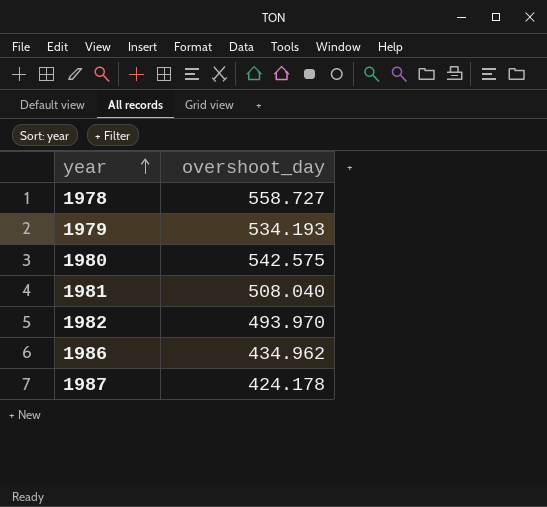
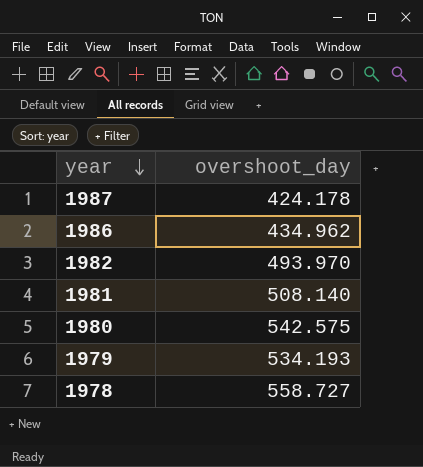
row order: year ascending -> year descending
1981 | overshoot_day: 508.040 -> 508.140

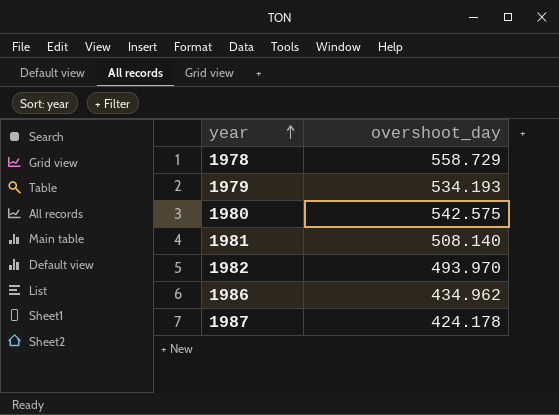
row order: year descending -> year ascending
1978 | overshoot_day: 558.727 -> 558.729

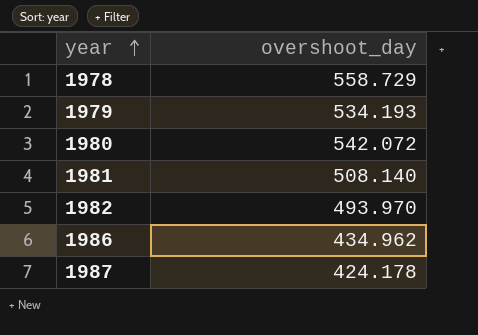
1980 | overshoot_day: 542.575 -> 542.072

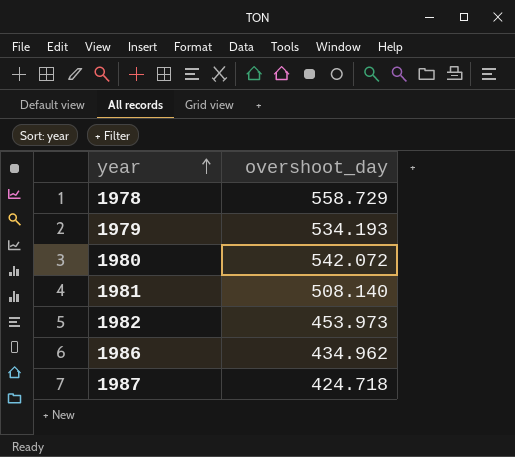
1982 | overshoot_day: 493.970 -> 453.973
1987 | overshoot_day: 424.178 -> 424.718

